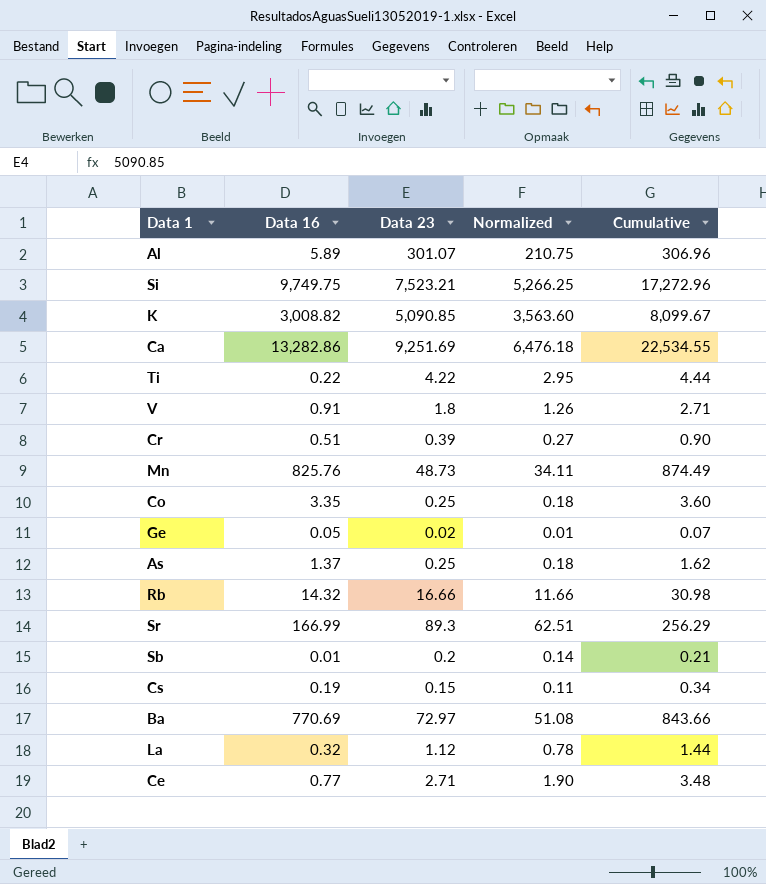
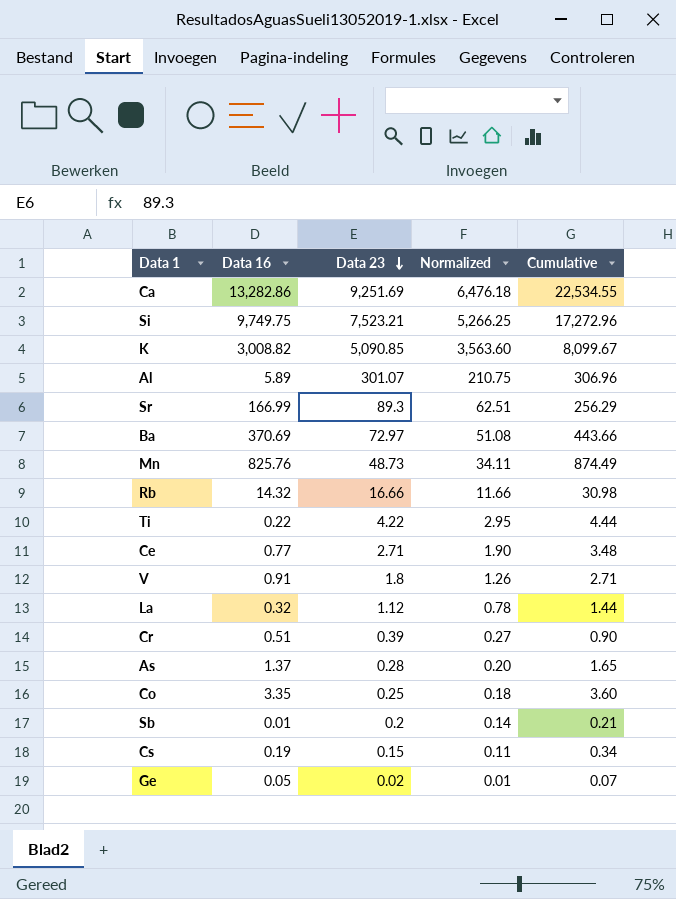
row order: none -> Data 23 descending
Ba | Data 16: 770.69 -> 370.69
Ba | Cumulative: 843.66 -> 443.66
As | Data 23: 0.25 -> 0.28
As | Normalized: 0.18 -> 0.20
As | Cumulative: 1.62 -> 1.65

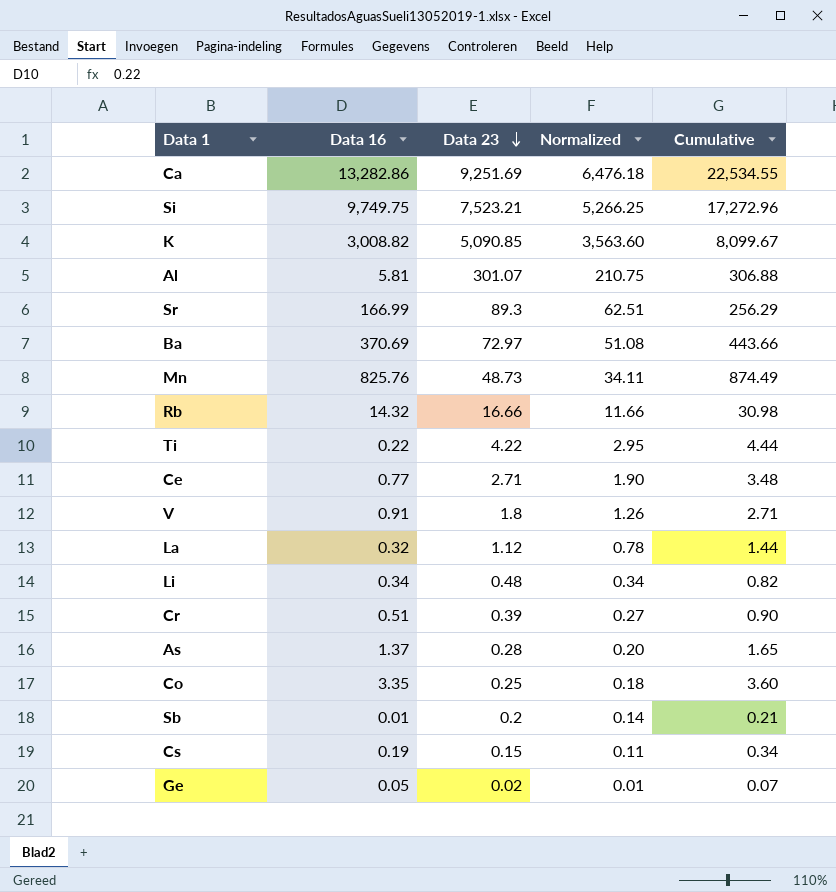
Al | Data 16: 5.89 -> 5.81
Al | Cumulative: 306.96 -> 306.88
row Li: none -> 0.34 | 0.48 | 0.34 | 0.82

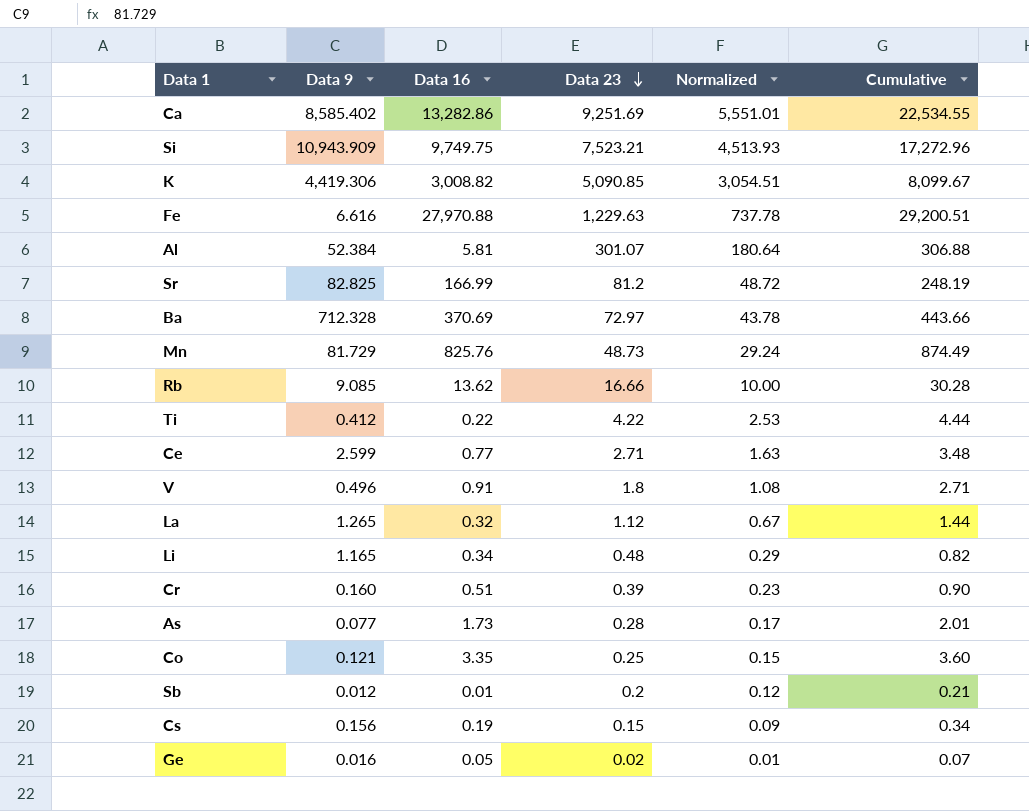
column Data 9 | position: none -> 2
column Normalized | formula: [Data 23] * 0.7 -> [Data 23] * 0.6
row Fe: none -> 6.616 | 27,970.88 | 1,229.63 | 737.78 | 29,200.51
Sr | Data 23: 89.3 -> 81.2
Sr | Cumulative: 256.29 -> 248.19
Rb | Data 16: 14.32 -> 13.62
Rb | Cumulative: 30.98 -> 30.28
As | Data 16: 1.37 -> 1.73
As | Cumulative: 1.65 -> 2.01

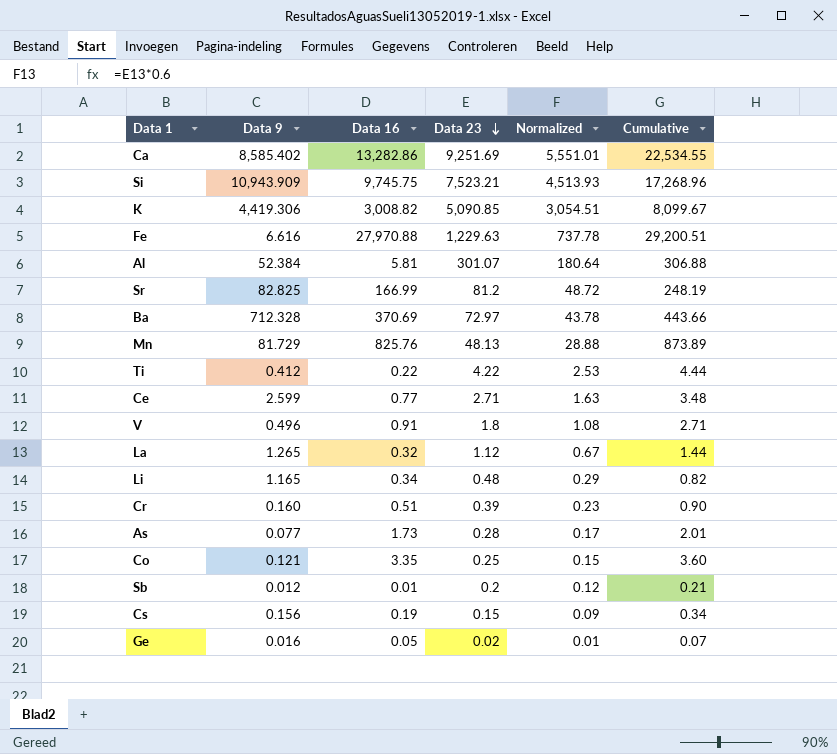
row Rb: 9.085 | 13.62 | 16.66 | 10.00 | 30.28 -> none
Si | Data 16: 9,749.75 -> 9,745.75
Si | Cumulative: 17,272.96 -> 17,268.96
Mn | Data 23: 48.73 -> 48.13
Mn | Normalized: 29.24 -> 28.88
Mn | Cumulative: 874.49 -> 873.89

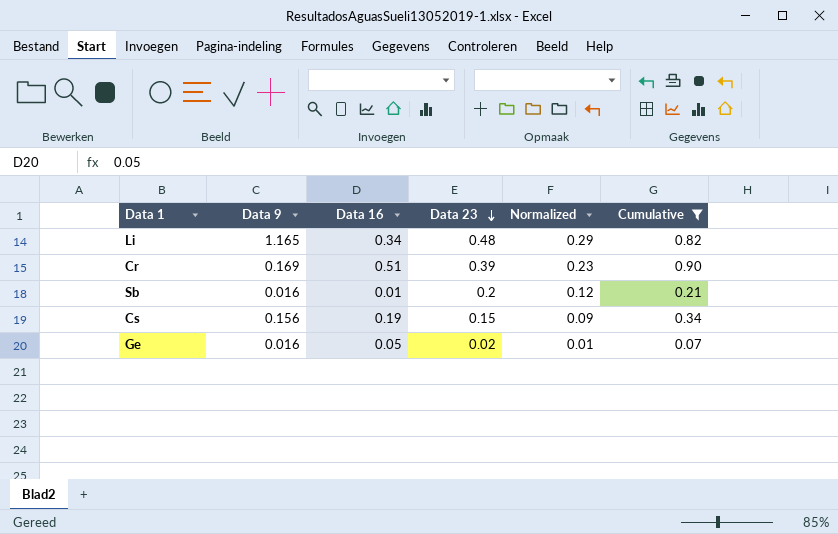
filter: none -> Cumulative <= 0.90
Cr | Data 9: 0.160 -> 0.169
Sb | Data 9: 0.012 -> 0.016

